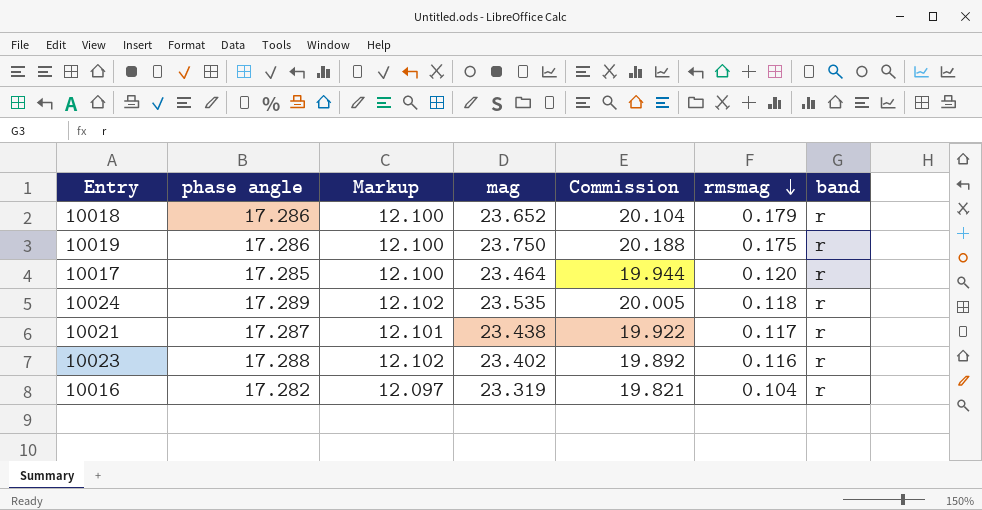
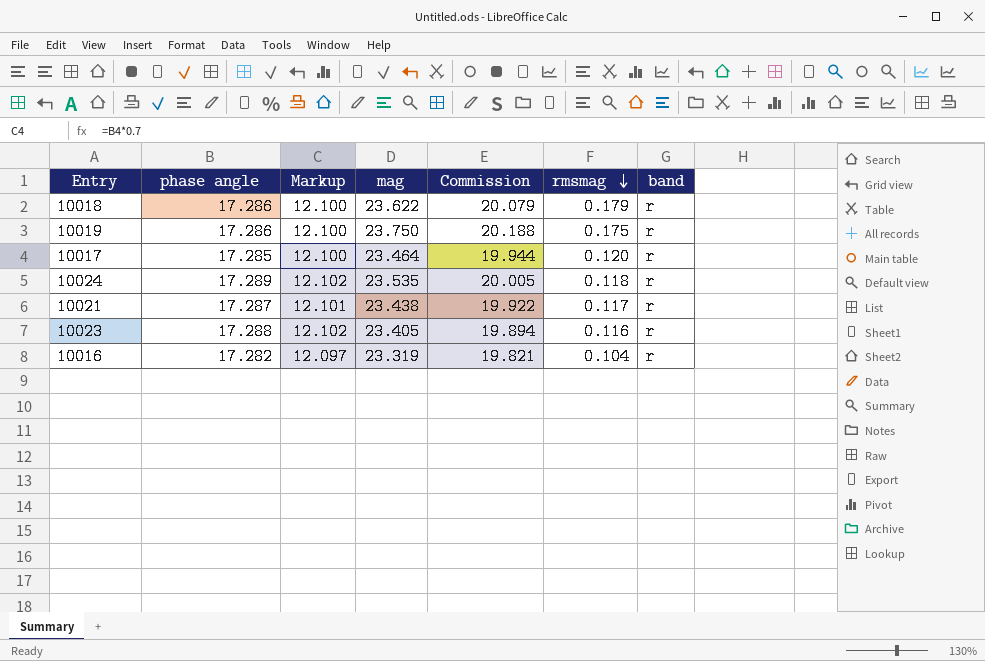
10018 | mag: 23.652 -> 23.622
10018 | Commission: 20.104 -> 20.079
10023 | mag: 23.402 -> 23.405
10023 | Commission: 19.892 -> 19.894

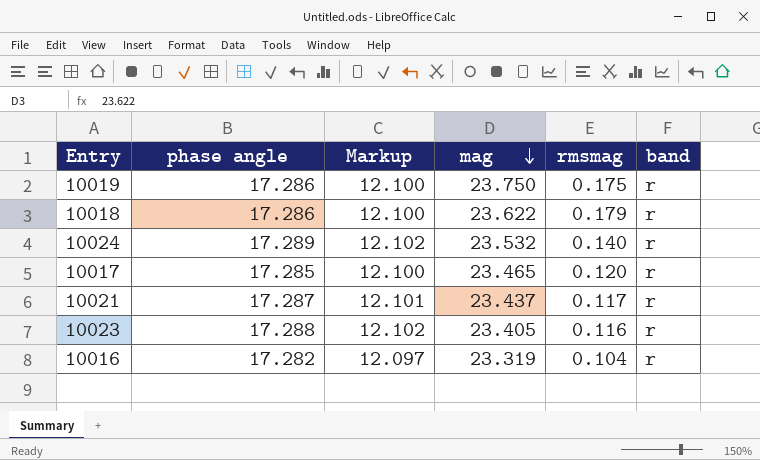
row order: rmsmag descending -> mag descending
column Commission | formula: [mag] * 0.85 -> none
10024 | mag: 23.535 -> 23.532
10024 | rmsmag: 0.118 -> 0.140
10017 | mag: 23.464 -> 23.465
10021 | mag: 23.438 -> 23.437

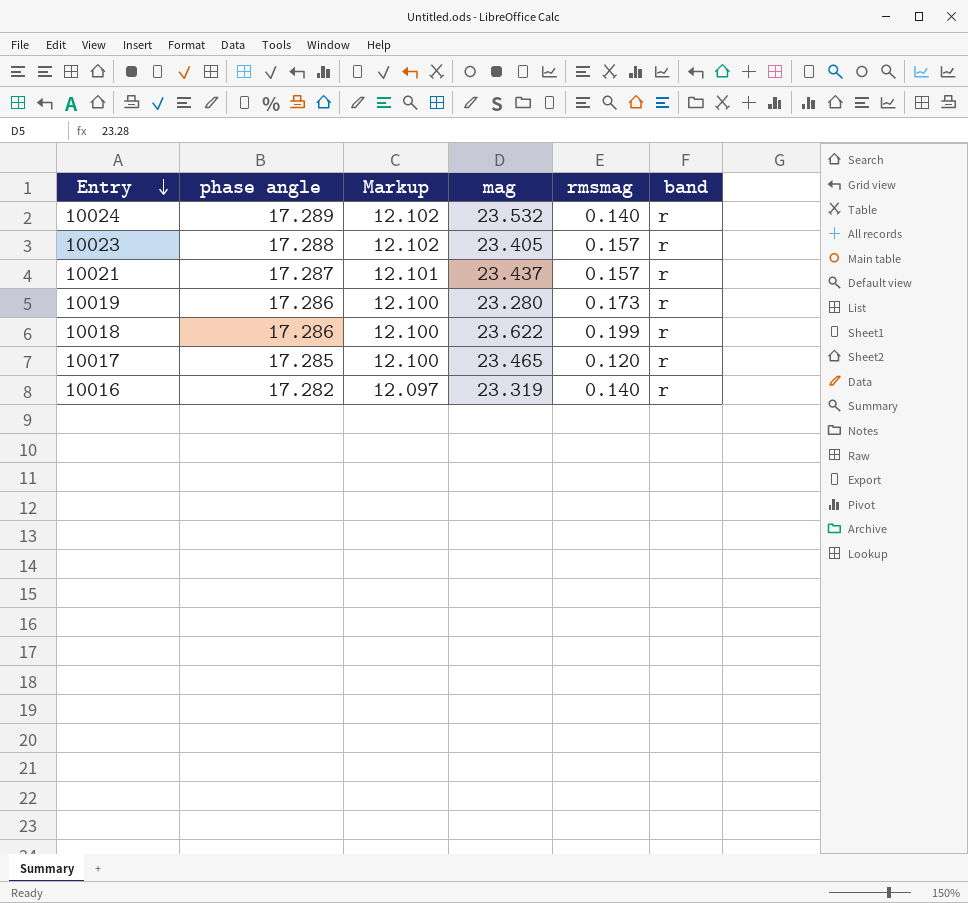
row order: mag descending -> Entry descending
10023 | rmsmag: 0.116 -> 0.157
10021 | rmsmag: 0.117 -> 0.157
10019 | mag: 23.750 -> 23.280
10019 | rmsmag: 0.175 -> 0.173
10018 | rmsmag: 0.179 -> 0.199
10016 | rmsmag: 0.104 -> 0.140

